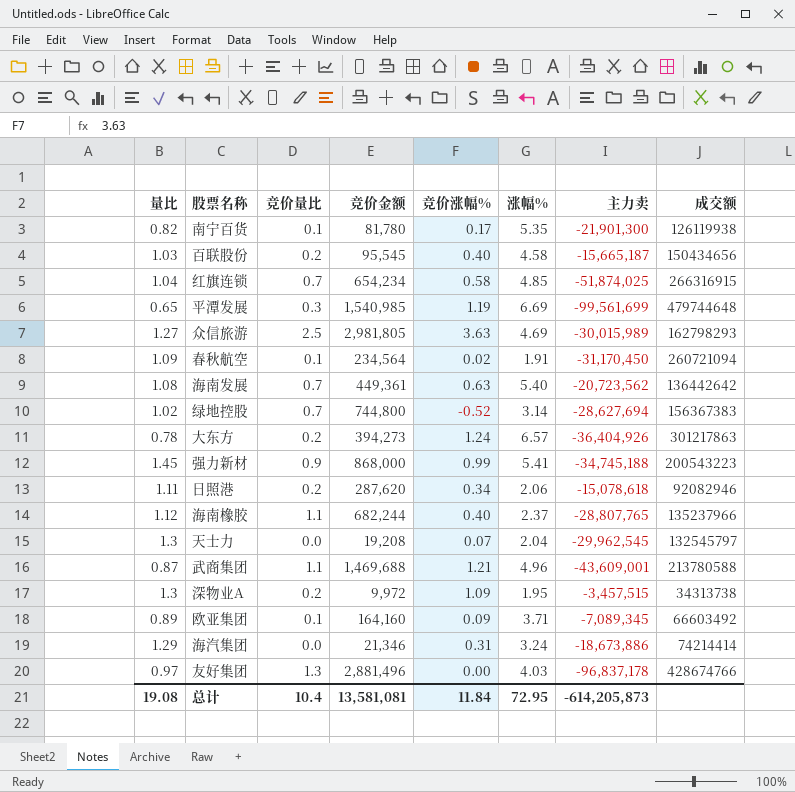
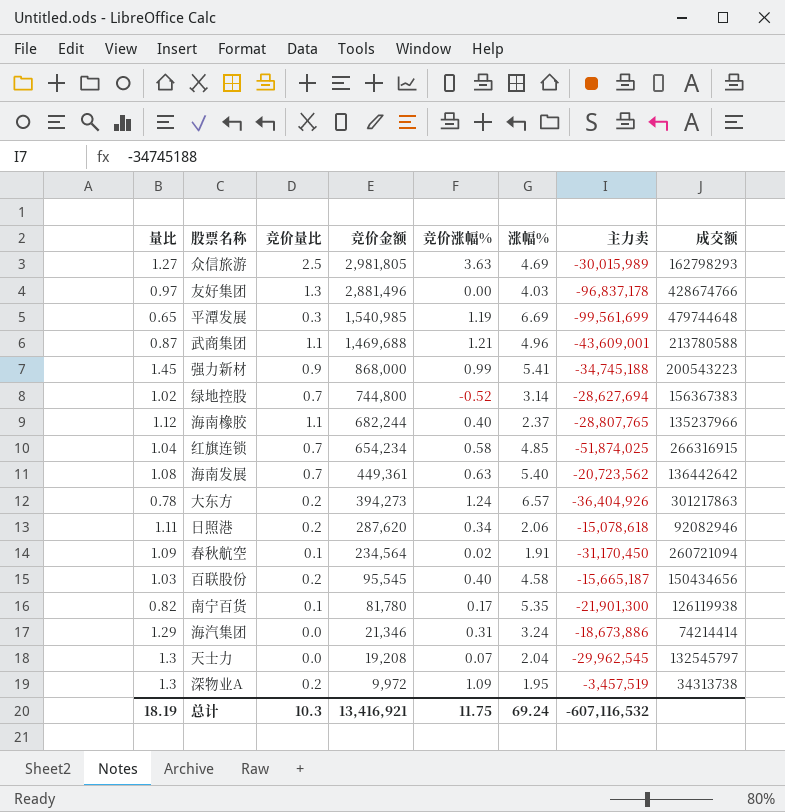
row order: none -> 竞价金额 descending
row 欧亚集团: 0.89 | 0.1 | 164,160 | 0.09 | 3.71 | -7,089,345 | 66603492 -> none
深物业A | 主力卖: -3,457,515 -> -3,457,519
总计 | 量比: 19.08 -> 18.19
总计 | 竞价量比: 10.4 -> 10.3
总计 | 竞价金额: 13,581,081 -> 13,416,921
总计 | 竞价涨幅%: 11.84 -> 11.75
总计 | 涨幅%: 72.95 -> 69.24
总计 | 主力卖: -614,205,873 -> -607,116,532

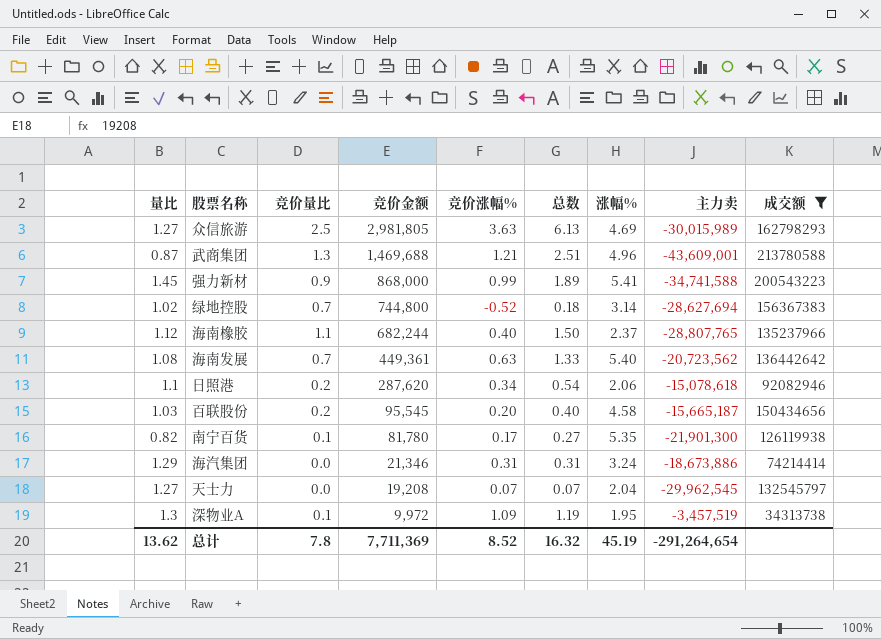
filter: none -> 成交额 <= 213780588
column 总数 | formula: none -> [竞价量比] + [竞价涨幅%]
武商集团 | 竞价量比: 1.1 -> 1.3
强力新材 | 主力卖: -34,745,188 -> -34,741,588
日照港 | 量比: 1.11 -> 1.1
百联股份 | 竞价涨幅%: 0.40 -> 0.20
天士力 | 量比: 1.3 -> 1.27
深物业A | 竞价量比: 0.2 -> 0.1
总计 | 量比: 18.19 -> 13.62
总计 | 竞价量比: 10.3 -> 7.8
总计 | 竞价金额: 13,416,921 -> 7,711,369
总计 | 竞价涨幅%: 11.75 -> 8.52
总计 | 涨幅%: 69.24 -> 45.19
总计 | 主力卖: -607,116,532 -> -291,264,654

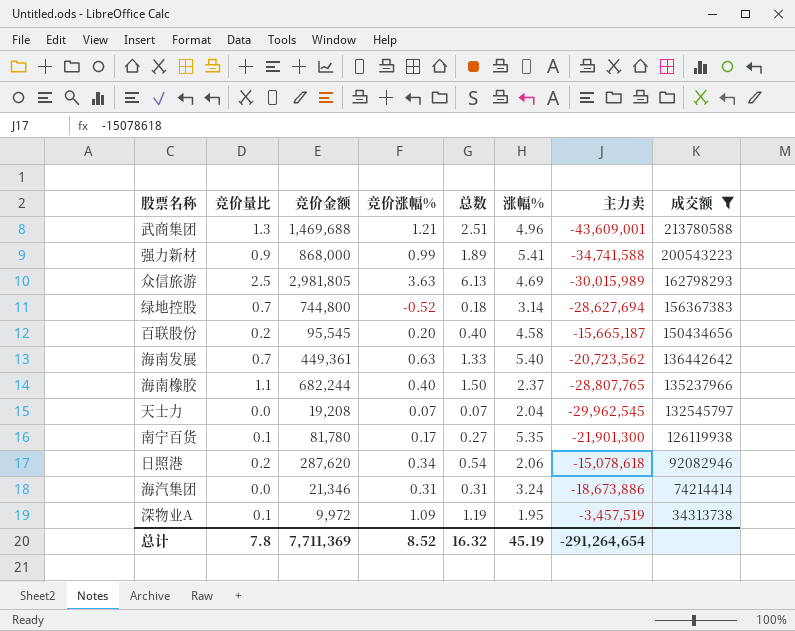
row order: 竞价金额 descending -> 成交额 descending
column 量比 | position: 1 -> none

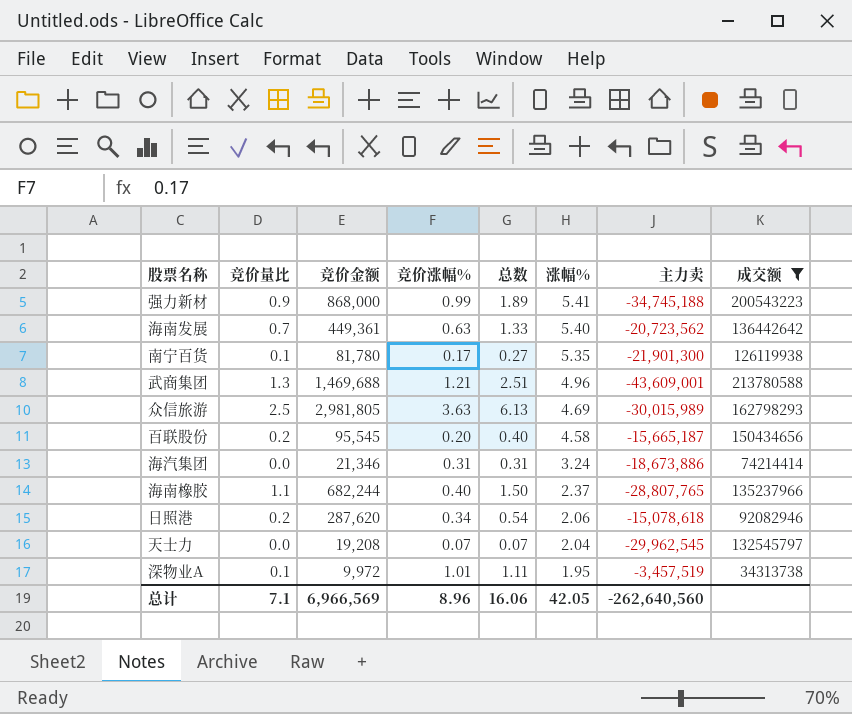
row order: 成交额 descending -> 涨幅% descending
row 绿地控股: 0.7 | 744,800 | -0.52 | 0.18 | 3.14 | -28,627,694 | 156367383 -> none
强力新材 | 主力卖: -34,741,588 -> -34,745,188
深物业A | 竞价涨幅%: 1.09 -> 1.01
深物业A | 总数: 1.19 -> 1.11
总计 | 竞价量比: 7.8 -> 7.1
总计 | 竞价金额: 7,711,369 -> 6,966,569
总计 | 竞价涨幅%: 8.52 -> 8.96
总计 | 总数: 16.32 -> 16.06
总计 | 涨幅%: 45.19 -> 42.05
总计 | 主力卖: -291,264,654 -> -262,640,560

